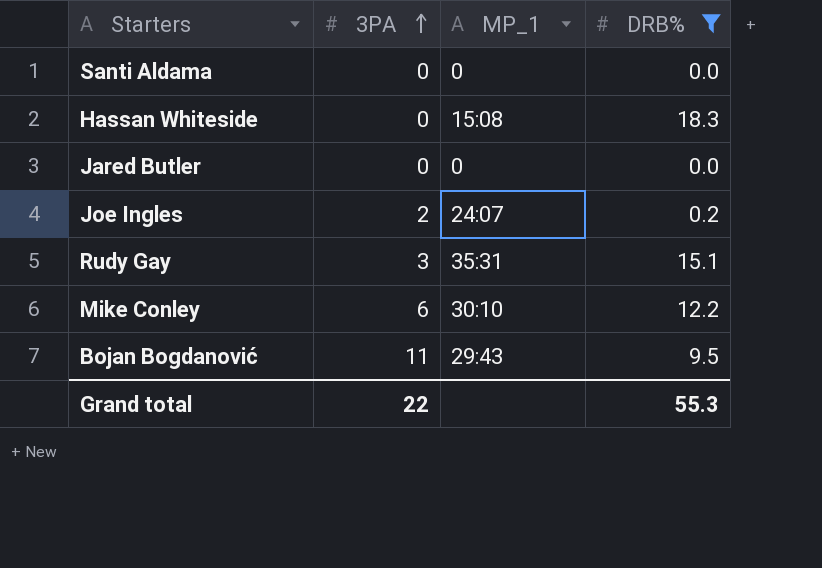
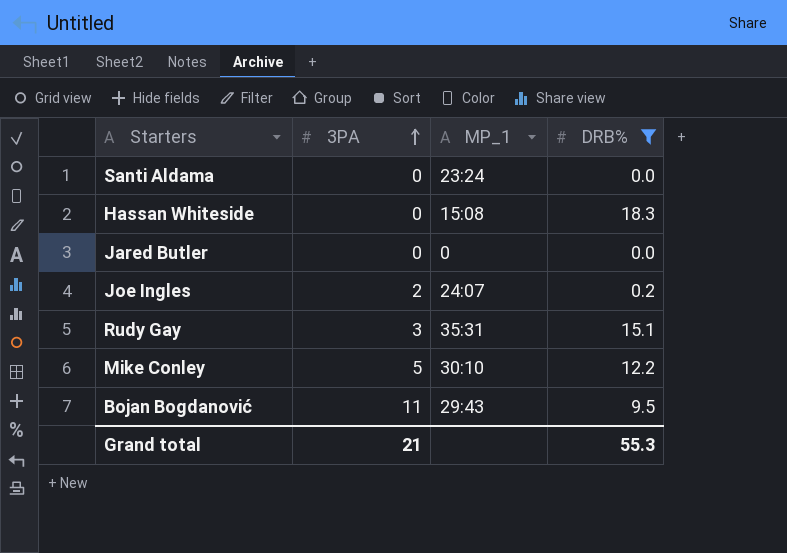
Santi Aldama | MP_1: 0 -> 23:24
Mike Conley | 3PA: 6 -> 5
Grand total | 3PA: 22 -> 21

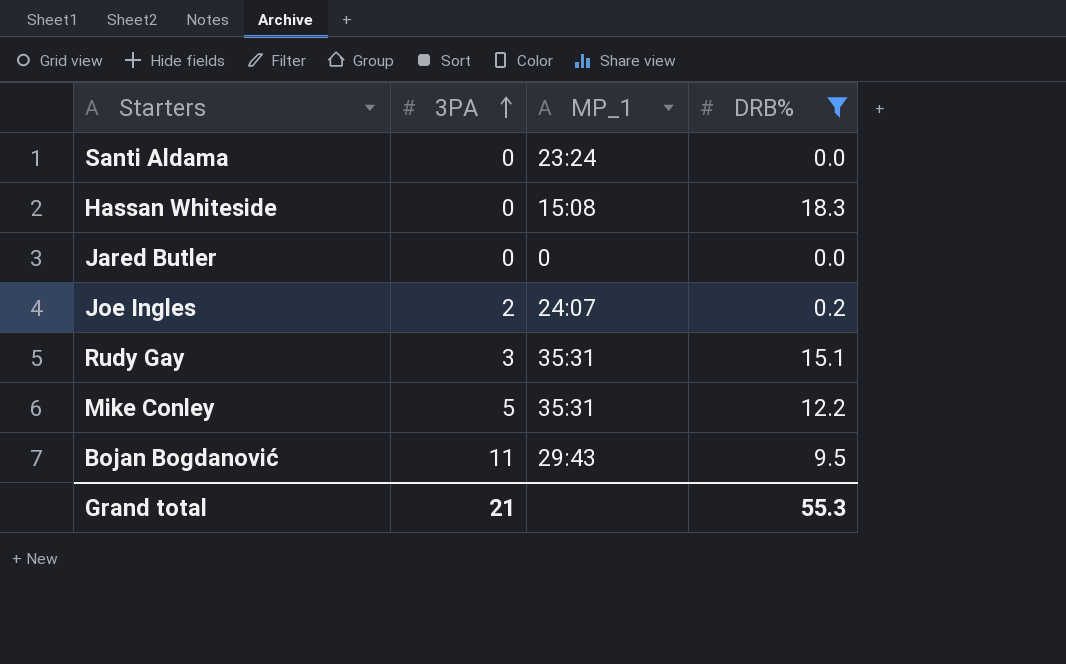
Mike Conley | MP_1: 30:10 -> 35:31

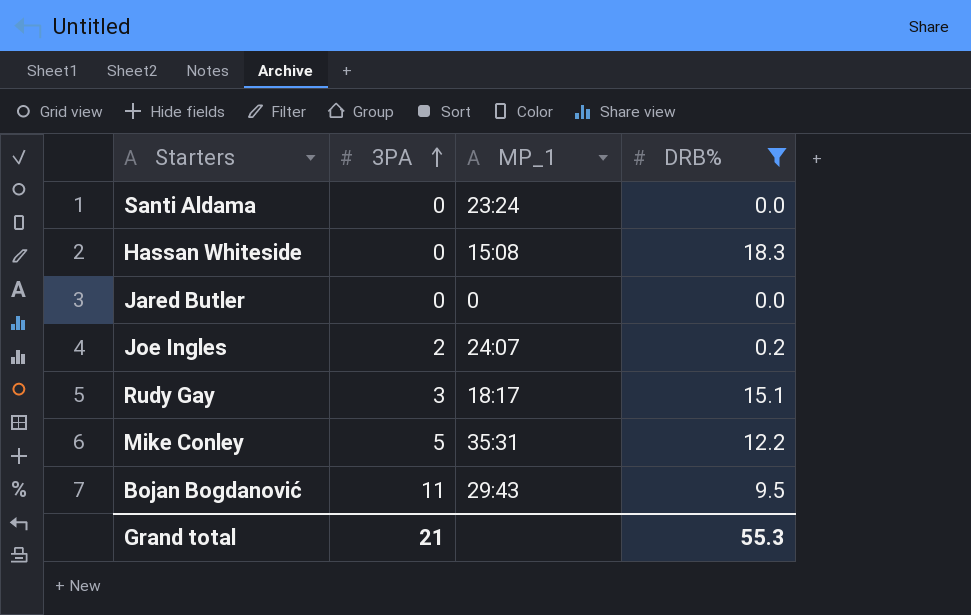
Rudy Gay | MP_1: 35:31 -> 18:17

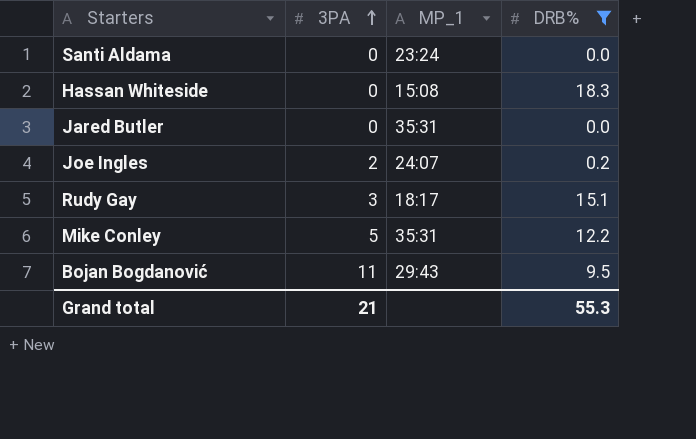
Jared Butler | MP_1: 0 -> 35:31

